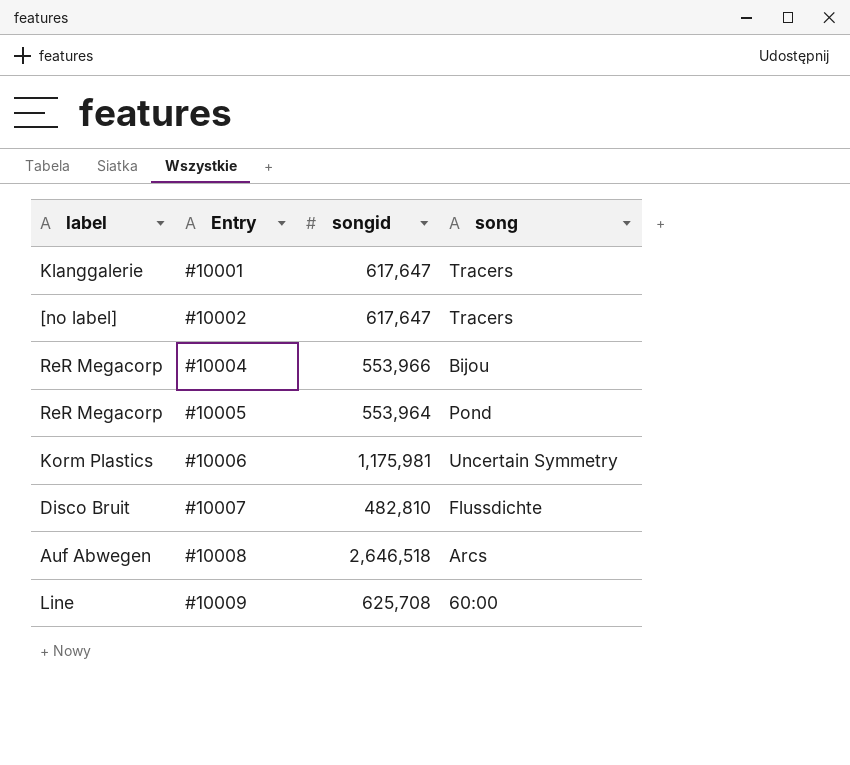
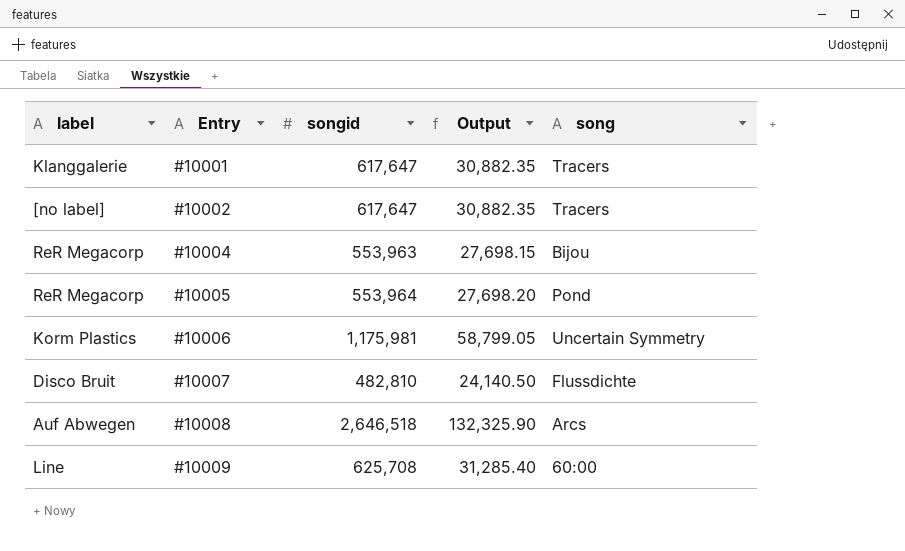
column Output | formula: none -> [songid] * 0.05
#10004 | songid: 553,966 -> 553,963

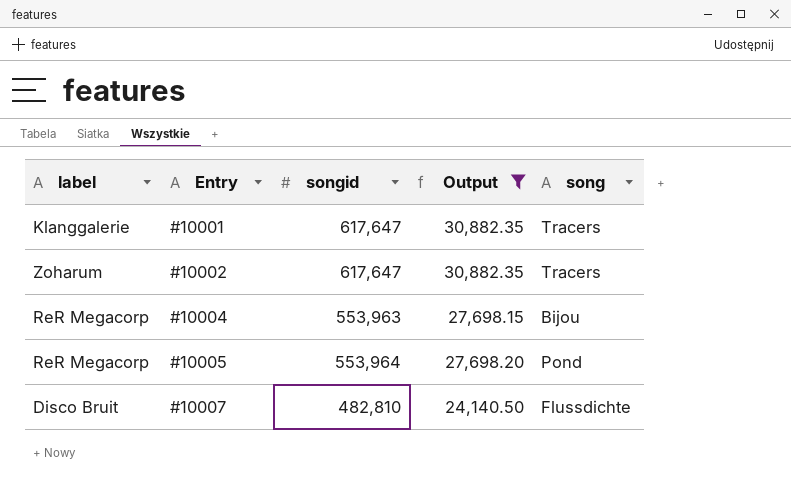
filter: none -> Output <= 30,882.35
#10002 | label: [no label] -> Zoharum

